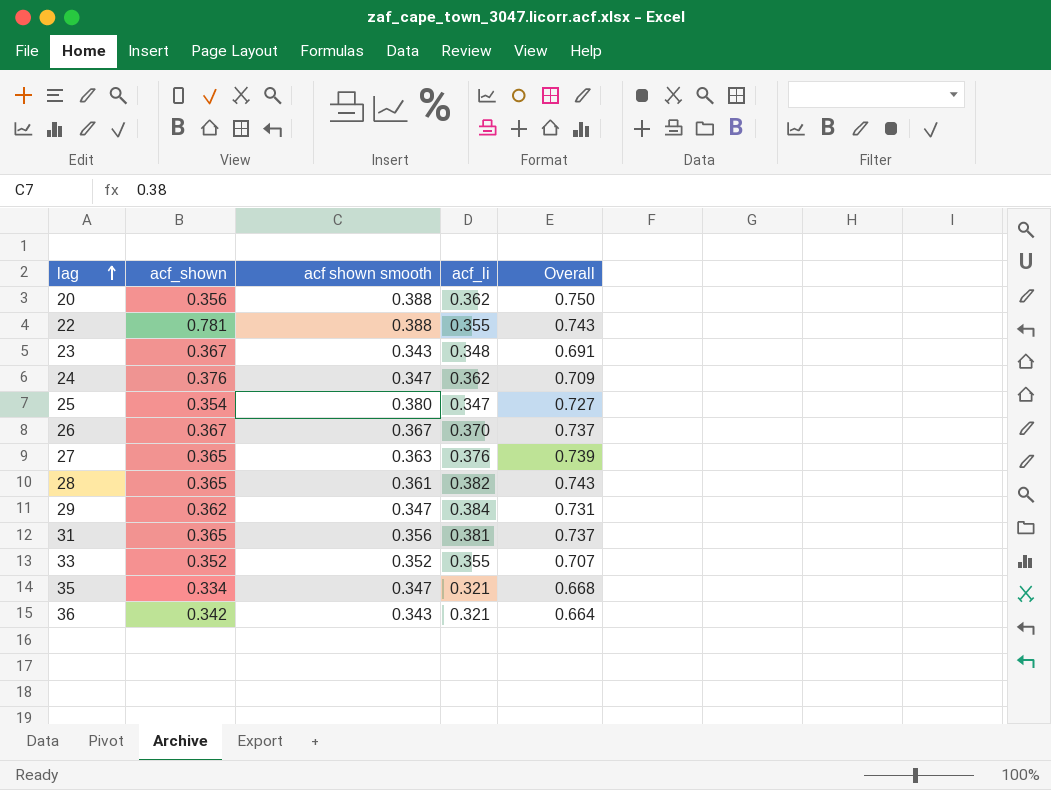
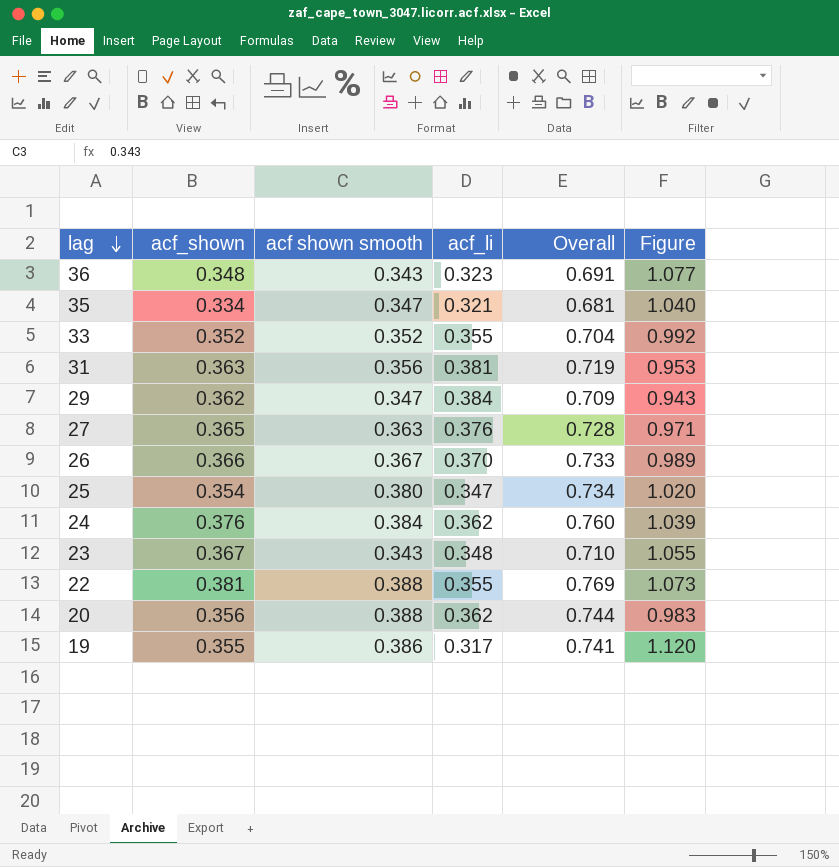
row order: lag ascending -> lag descending
column Overall | formula: [acf shown smooth] + [acf_li] -> [acf_shown] + [acf shown smooth]
column Figure | formula: none -> [acf_shown] / [acf_li]
row 28: 0.365 | 0.361 | 0.382 | 0.743 -> none
36 | acf_shown: 0.342 -> 0.348
36 | acf_li: 0.321 -> 0.323
31 | acf_shown: 0.365 -> 0.363
26 | acf_shown: 0.367 -> 0.366
24 | acf shown smooth: 0.347 -> 0.384
22 | acf_shown: 0.781 -> 0.381
row 19: none -> 0.355 | 0.386 | 0.317 | 0.741 | 1.120

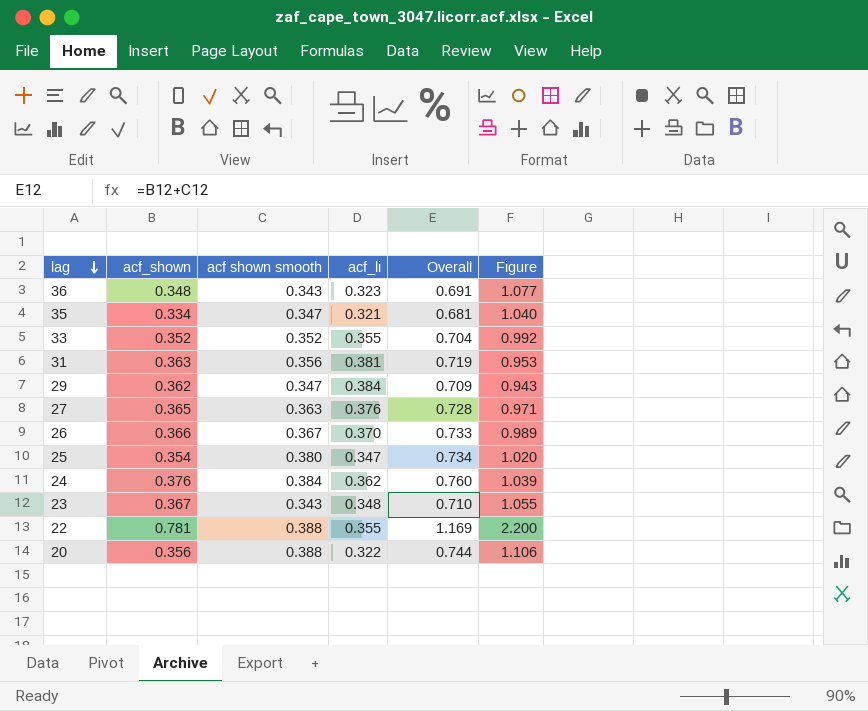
row 19: 0.355 | 0.386 | 0.317 | 0.741 | 1.120 -> none
22 | acf_shown: 0.381 -> 0.781
22 | Overall: 0.769 -> 1.169
22 | Figure: 1.073 -> 2.200
20 | acf_li: 0.362 -> 0.322
20 | Figure: 0.983 -> 1.106

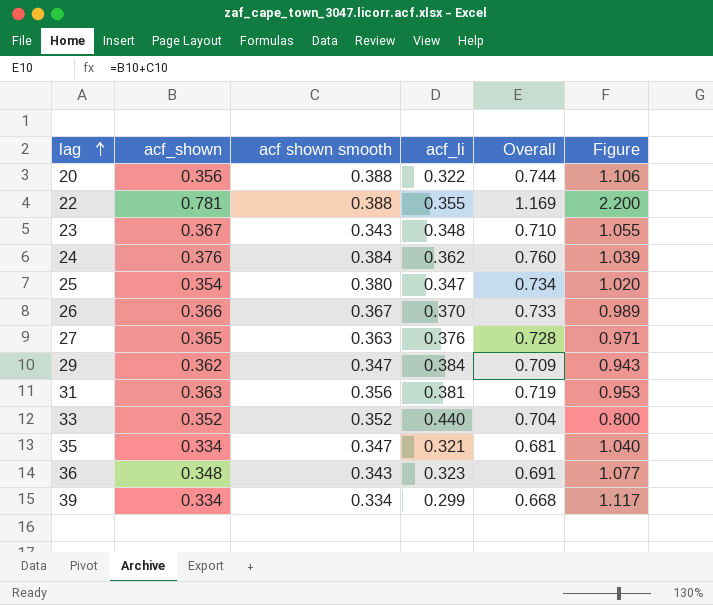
row order: lag descending -> lag ascending
33 | acf_li: 0.355 -> 0.440
33 | Figure: 0.992 -> 0.800
row 39: none -> 0.334 | 0.334 | 0.299 | 0.668 | 1.117

